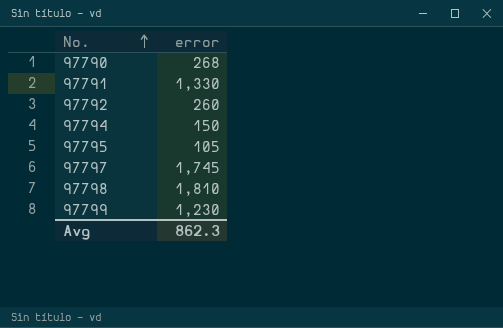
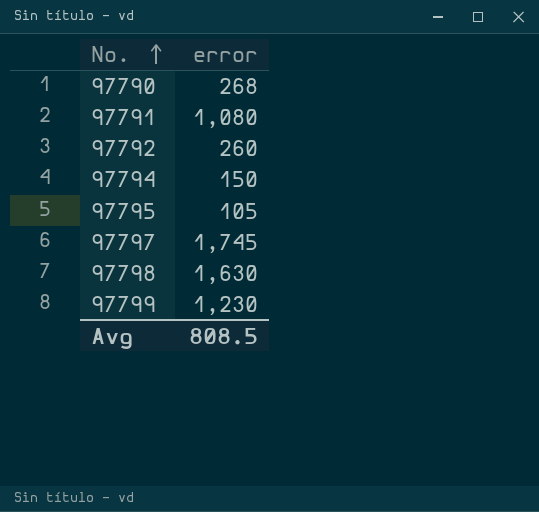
97791 | error: 1,330 -> 1,080
97798 | error: 1,810 -> 1,630
Avg | error: 862.3 -> 808.5

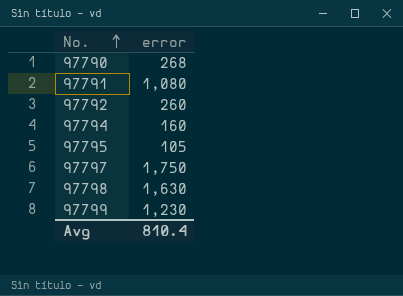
97794 | error: 150 -> 160
97797 | error: 1,745 -> 1,750
Avg | error: 808.5 -> 810.4

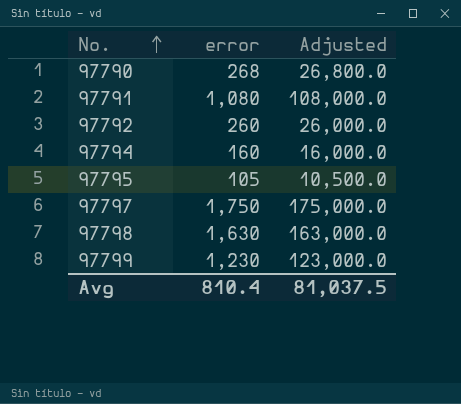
column Adjusted | formula: none -> [error] * 100

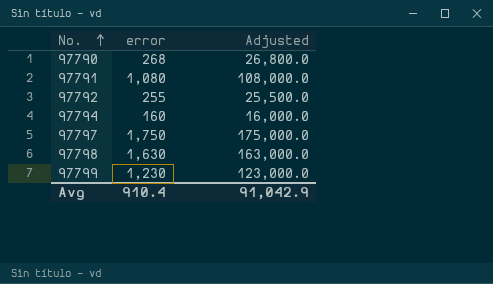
row 97795: 105 | 10,500.0 -> none
97792 | error: 260 -> 255
97792 | Adjusted: 26,000.0 -> 25,500.0
Avg | error: 810.4 -> 910.4
Avg | Adjusted: 81,037.5 -> 91,042.9

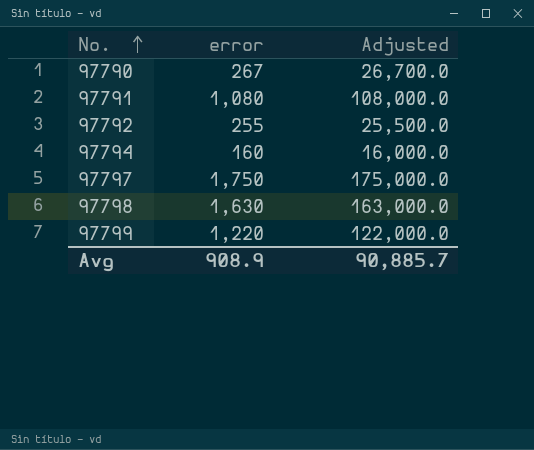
97790 | error: 268 -> 267
97790 | Adjusted: 26,800.0 -> 26,700.0
97799 | error: 1,230 -> 1,220
97799 | Adjusted: 123,000.0 -> 122,000.0
Avg | error: 910.4 -> 908.9
Avg | Adjusted: 91,042.9 -> 90,885.7

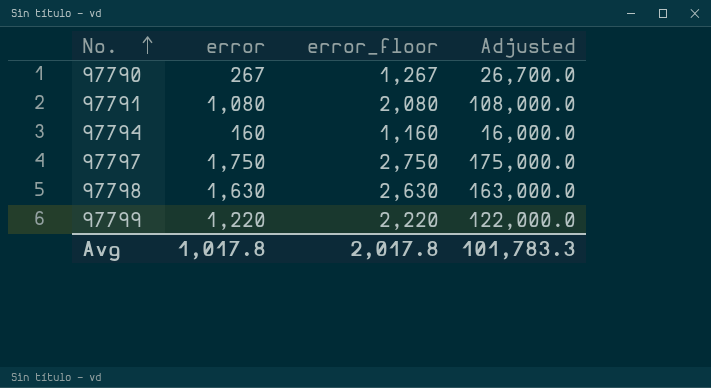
column error_floor | formula: none -> [error] + 1000
row 97792: 255 | 25,500.0 -> none
Avg | error: 908.9 -> 1,017.8
Avg | Adjusted: 90,885.7 -> 101,783.3

